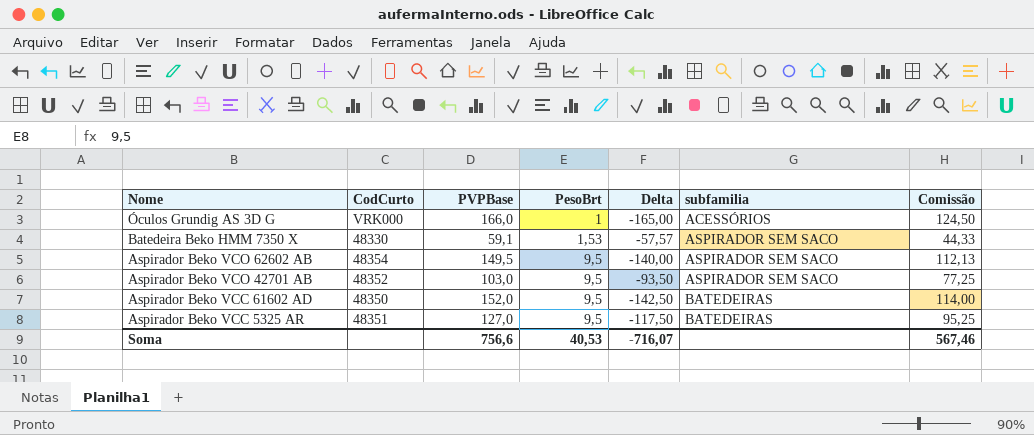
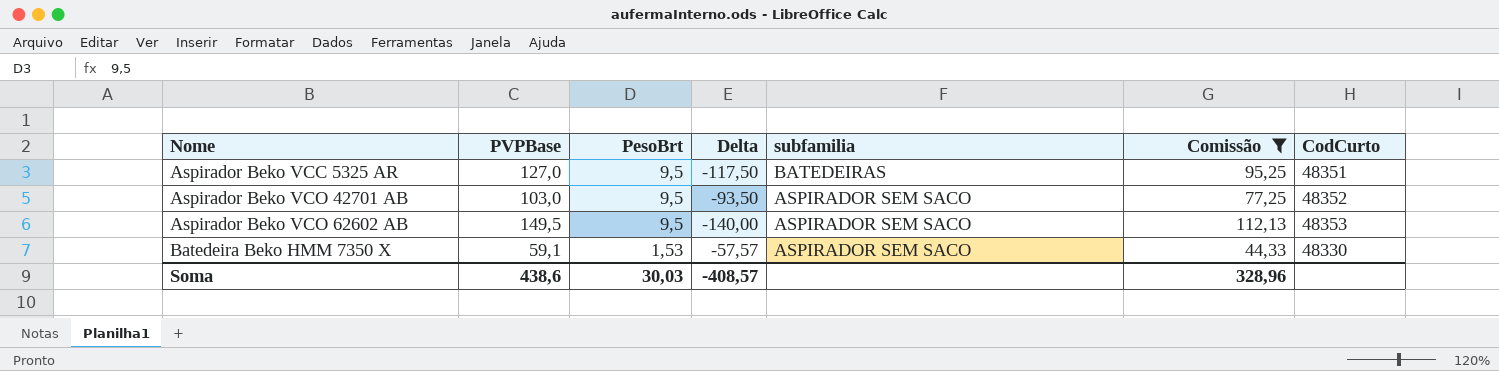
filter: none -> Comissão <= 112,13
row order: Nome descending -> Nome ascending
column CodCurto | position: 2 -> 7
Aspirador Beko VCO 62602 AB | CodCurto: 48354 -> 48353
Soma | PVPBase: 756,6 -> 438,6
Soma | PesoBrt: 40,53 -> 30,03
Soma | Delta: -716,07 -> -408,57
Soma | Comissão: 567,46 -> 328,96

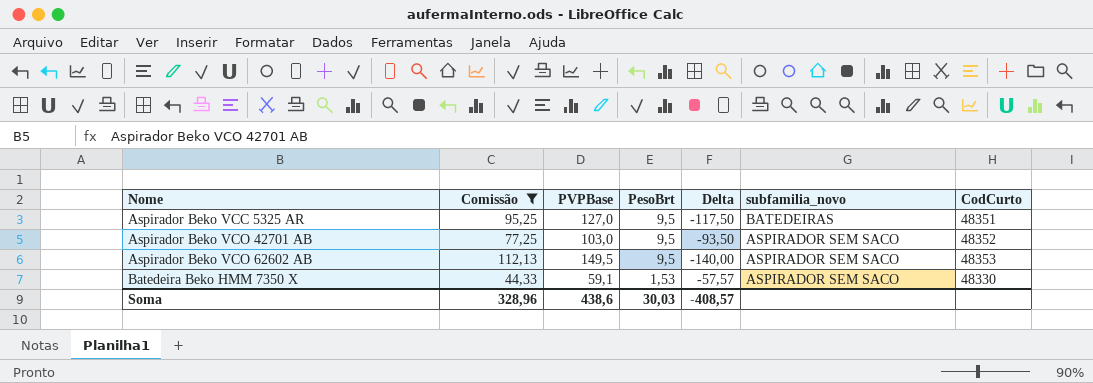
column Comissão | position: 6 -> 2
column name: subfamilia -> subfamilia_novo

